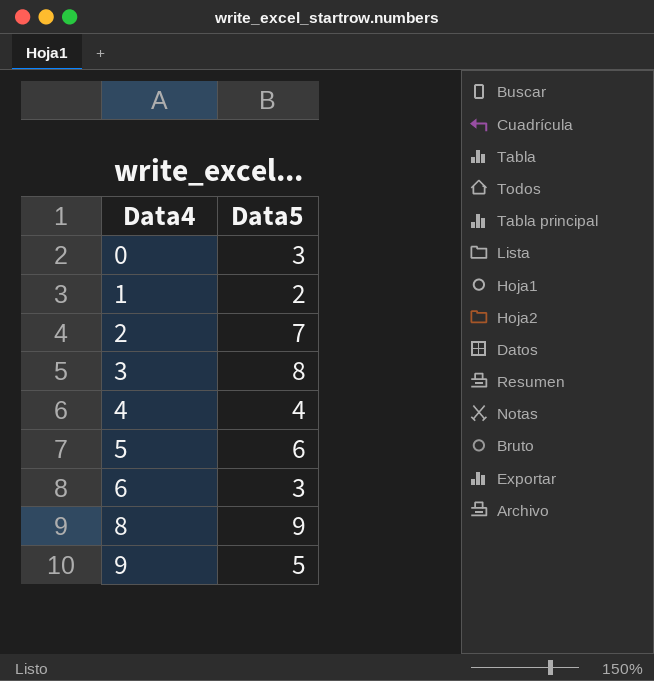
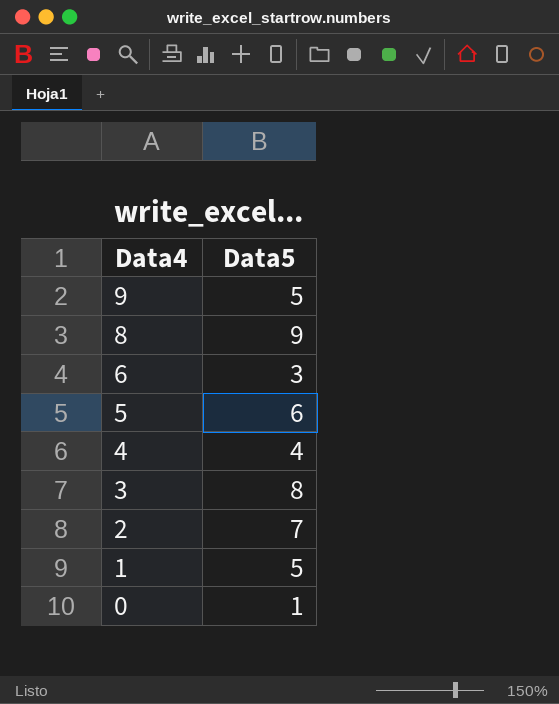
row order: Data4 ascending -> Data4 descending
1 | Data5: 2 -> 5
0 | Data5: 3 -> 1

